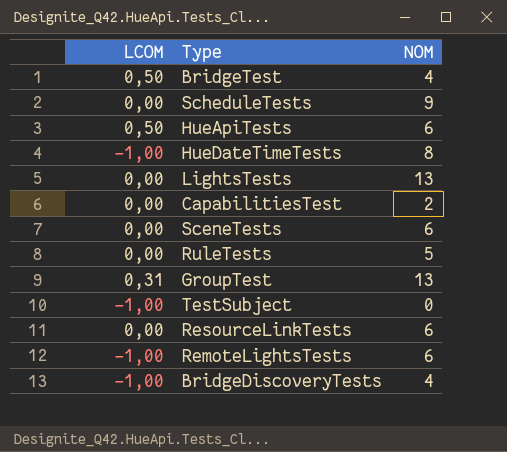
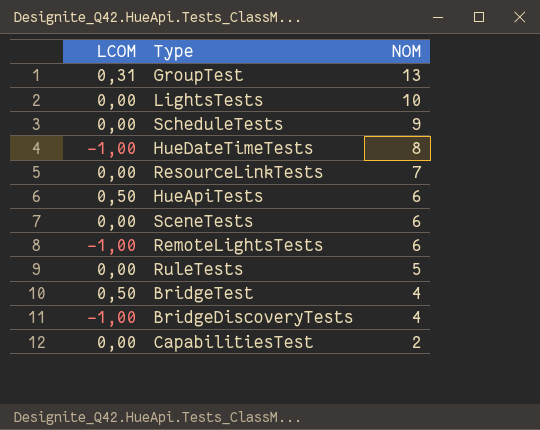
row order: none -> NOM descending
row TestSubject: -1,00 | 0 -> none
LightsTests | NOM: 13 -> 10
ResourceLinkTests | NOM: 6 -> 7

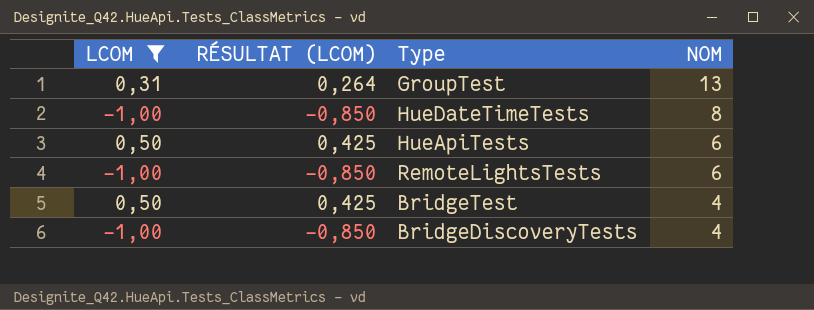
filter: none -> LCOM != 0,00
column RÉSULTAT (LCOM) | formula: none -> [LCOM] * 0,85

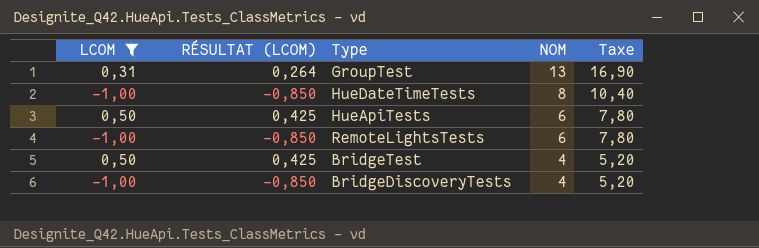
column Taxe | formula: none -> [NOM] * 1,3

